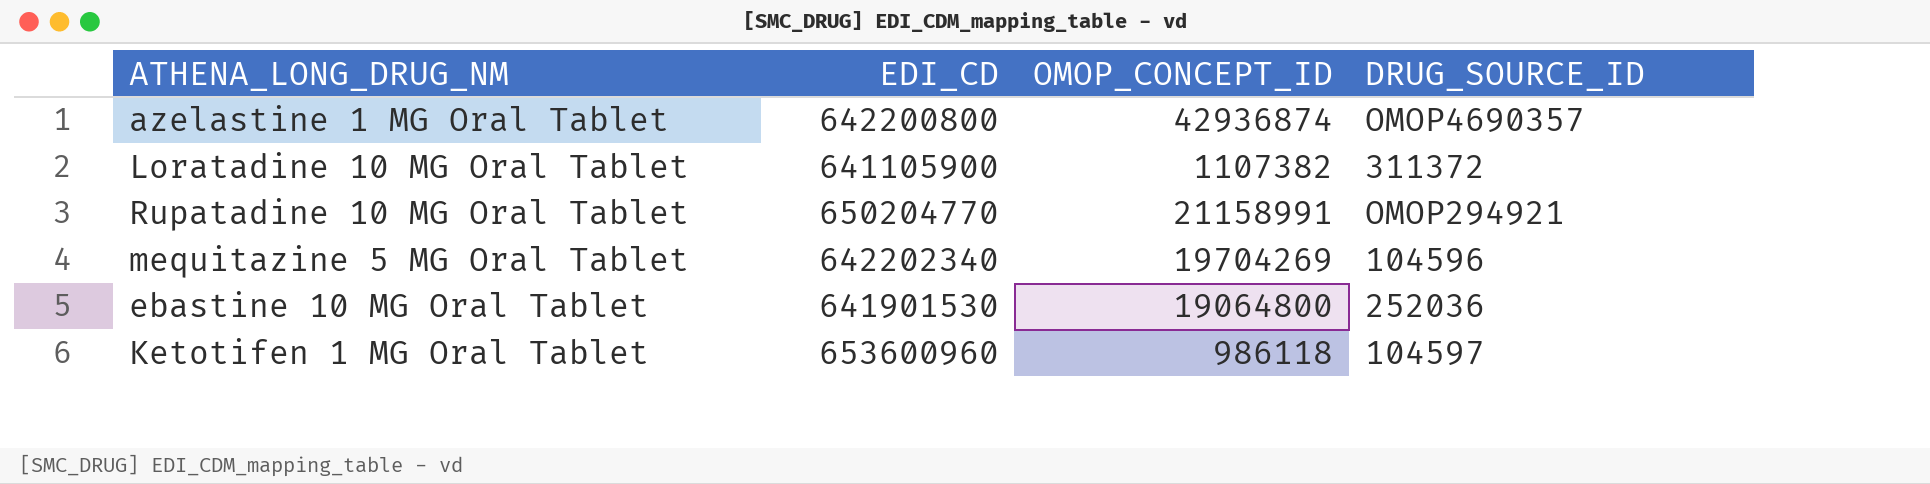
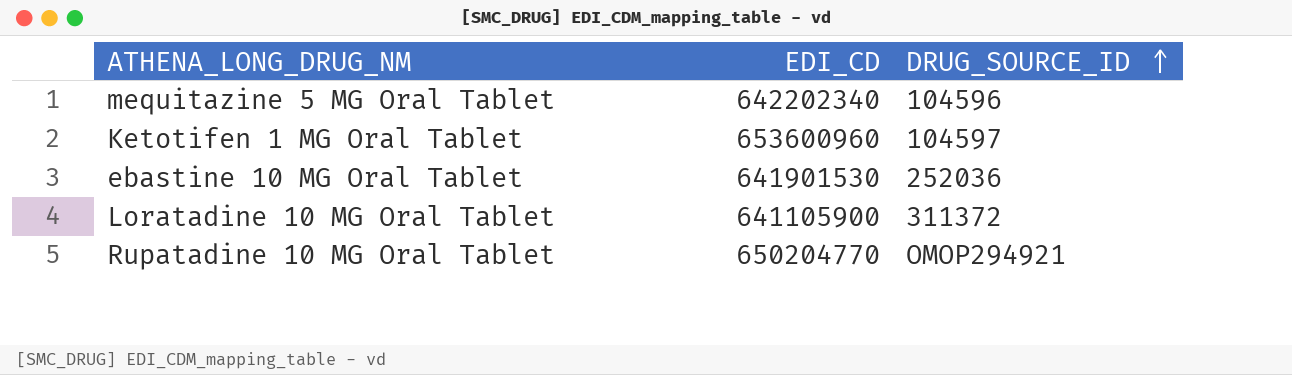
row order: none -> DRUG_SOURCE_ID ascending
column OMOP_CONCEPT_ID | position: 3 -> none
row azelastine 1 MG Oral Tablet: 642200800 | 42936874 | OMOP4690357 -> none

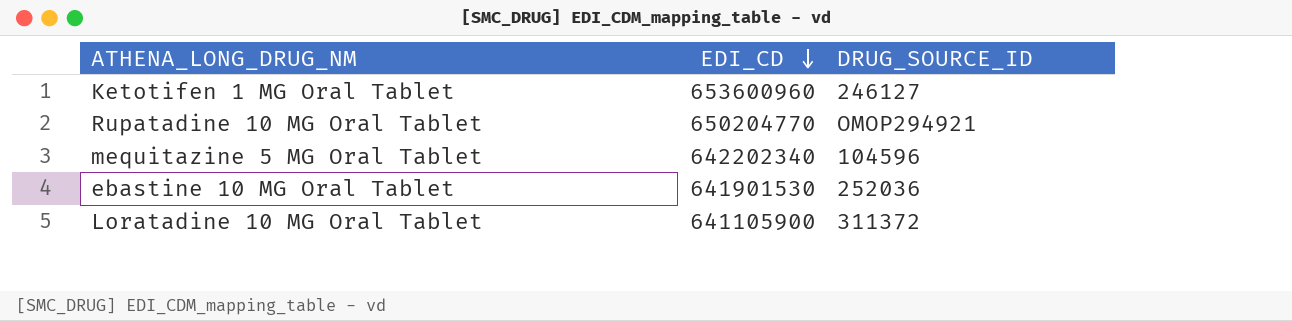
row order: DRUG_SOURCE_ID ascending -> EDI_CD descending
Ketotifen 1 MG Oral Tablet | DRUG_SOURCE_ID: 104597 -> 246127

